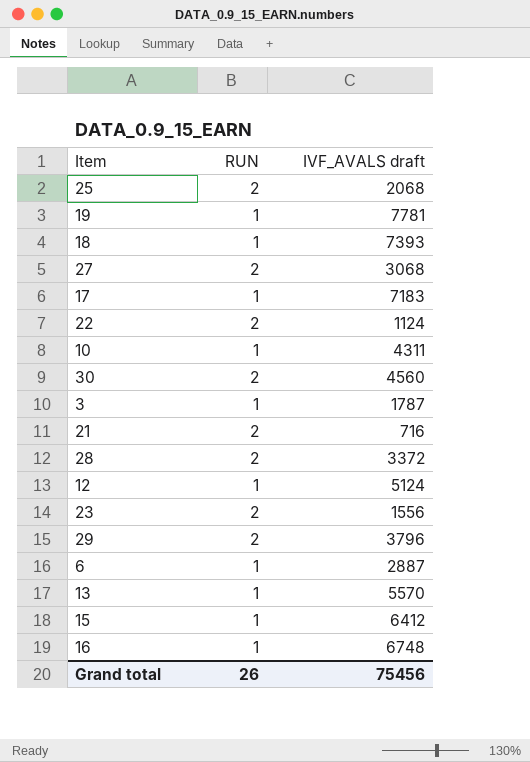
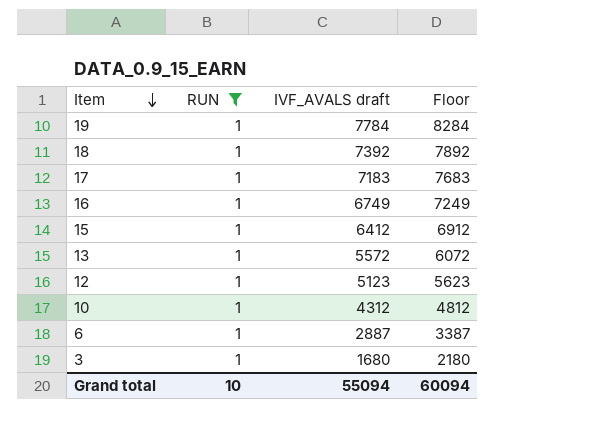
filter: none -> RUN = 1
row order: none -> Item descending
column Floor | formula: none -> [IVF_AVALS draft] + 500
19 | IVF_AVALS draft: 7781 -> 7784
18 | IVF_AVALS draft: 7393 -> 7392
16 | IVF_AVALS draft: 6748 -> 6749
13 | IVF_AVALS draft: 5570 -> 5572
12 | IVF_AVALS draft: 5124 -> 5123
10 | IVF_AVALS draft: 4311 -> 4312
3 | IVF_AVALS draft: 1787 -> 1680
Grand total | RUN: 26 -> 10
Grand total | IVF_AVALS draft: 75456 -> 55094

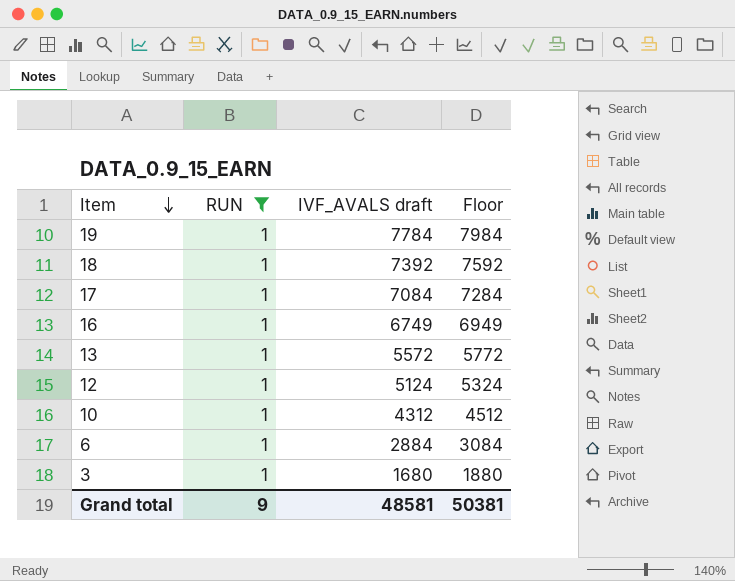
column Floor | formula: [IVF_AVALS draft] + 500 -> [IVF_AVALS draft] + 200
row 15: 1 | 6412 | 6912 -> none
17 | IVF_AVALS draft: 7183 -> 7084
12 | IVF_AVALS draft: 5123 -> 5124
6 | IVF_AVALS draft: 2887 -> 2884
Grand total | RUN: 10 -> 9
Grand total | IVF_AVALS draft: 55094 -> 48581
Grand total | Floor: 60094 -> 50381

